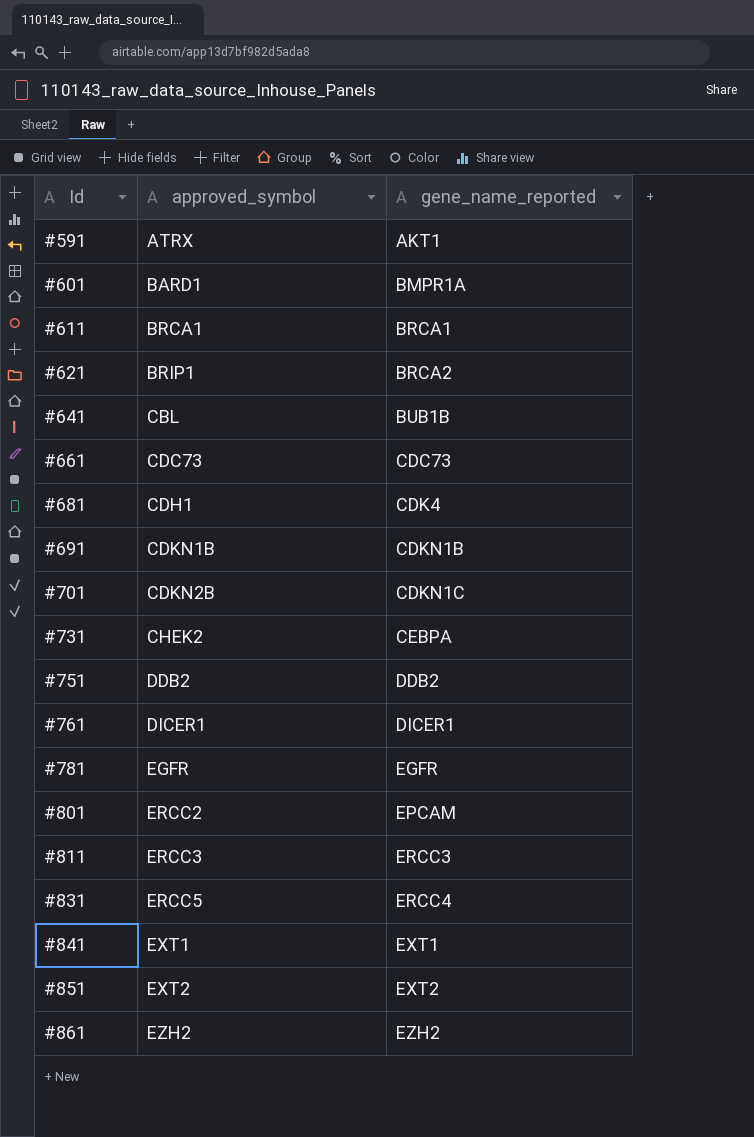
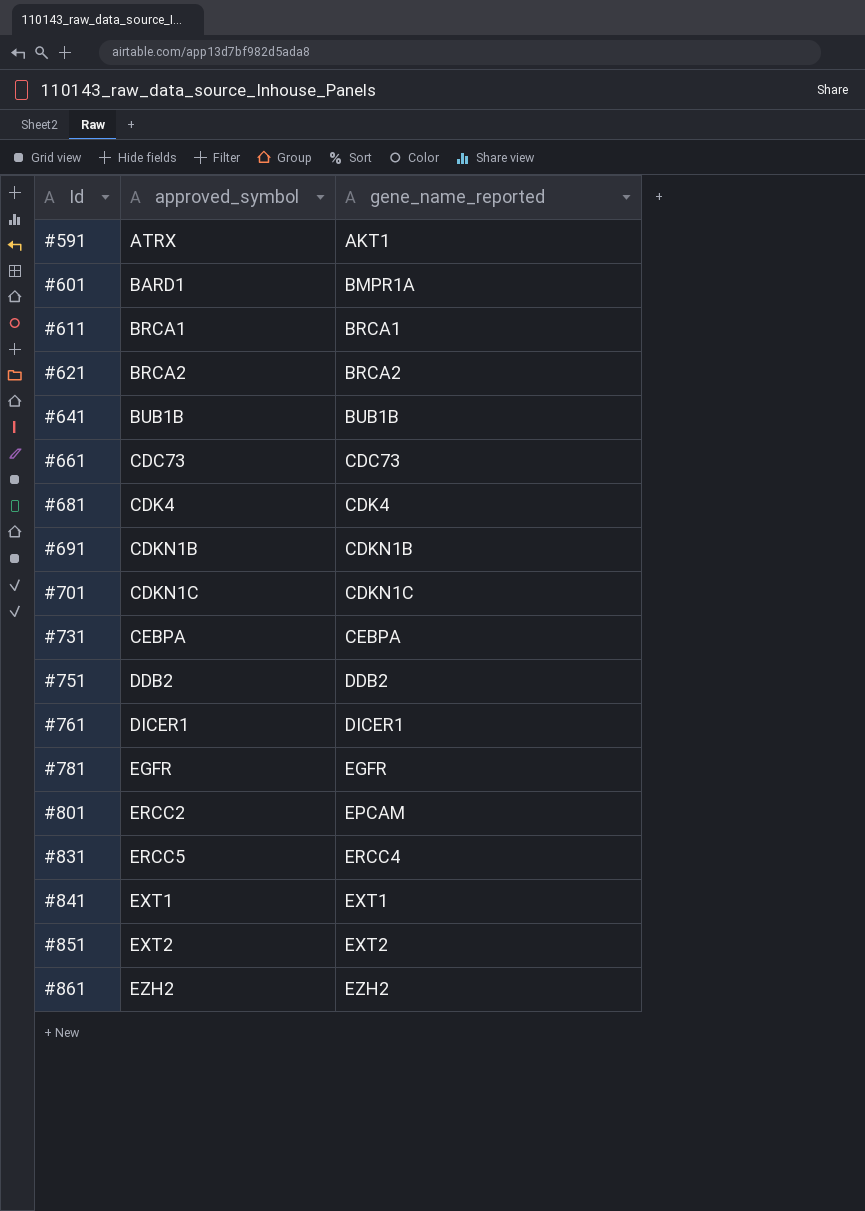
row #811: ERCC3 | ERCC3 -> none
#621 | approved_symbol: BRIP1 -> BRCA2
#641 | approved_symbol: CBL -> BUB1B
#681 | approved_symbol: CDH1 -> CDK4
#701 | approved_symbol: CDKN2B -> CDKN1C
#731 | approved_symbol: CHEK2 -> CEBPA

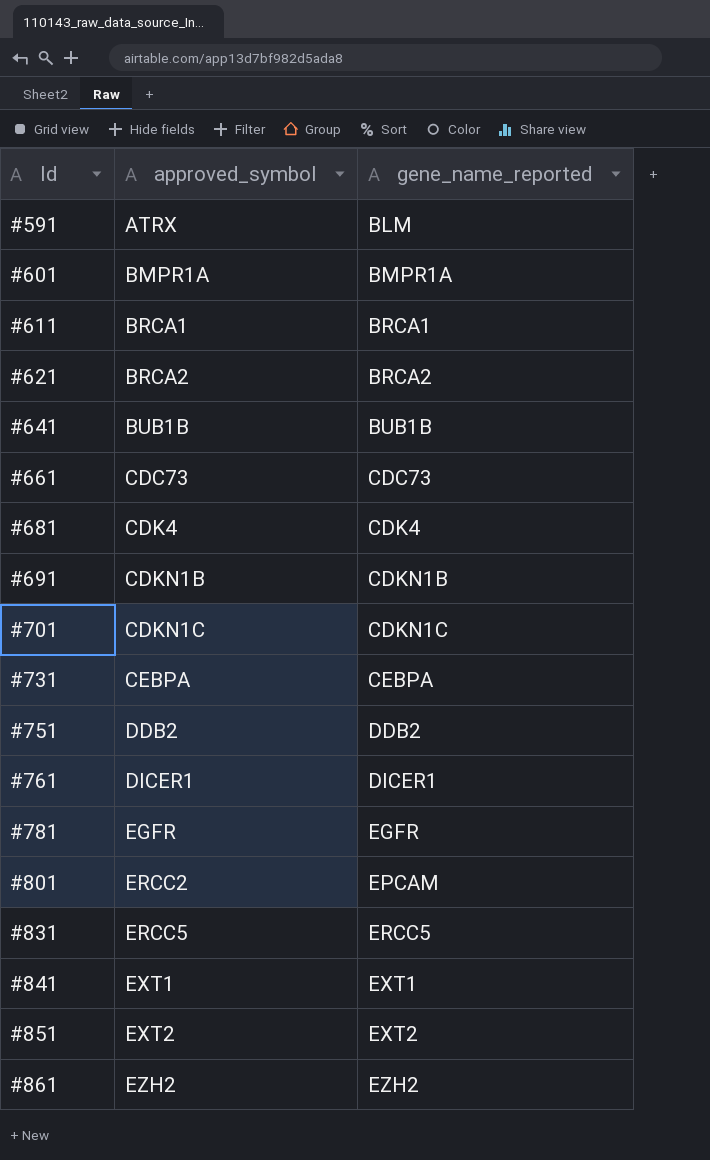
#591 | gene_name_reported: AKT1 -> BLM
#601 | approved_symbol: BARD1 -> BMPR1A
#831 | gene_name_reported: ERCC4 -> ERCC5

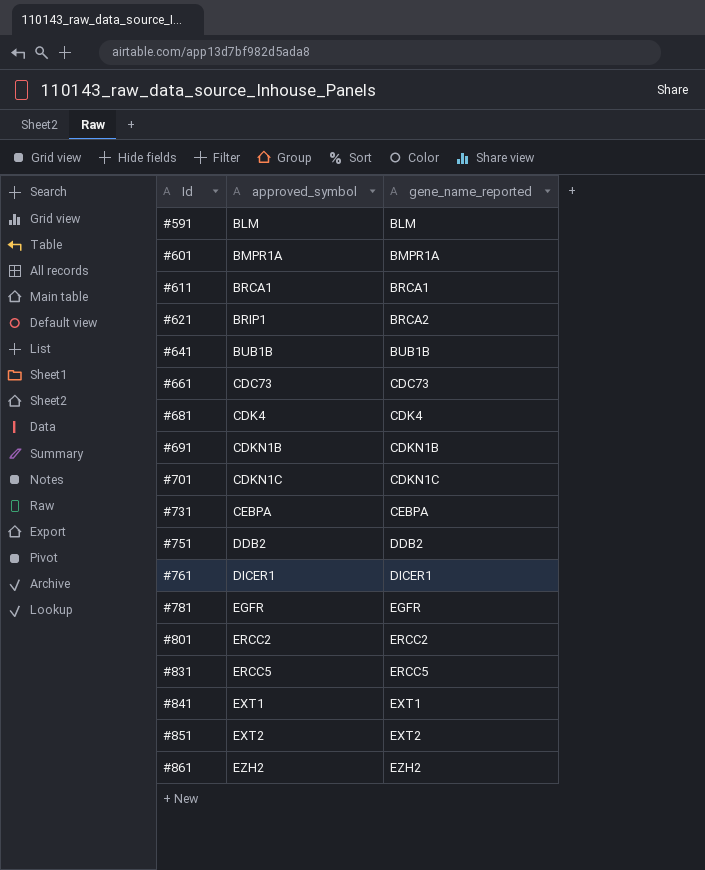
#591 | approved_symbol: ATRX -> BLM
#621 | approved_symbol: BRCA2 -> BRIP1
#801 | gene_name_reported: EPCAM -> ERCC2

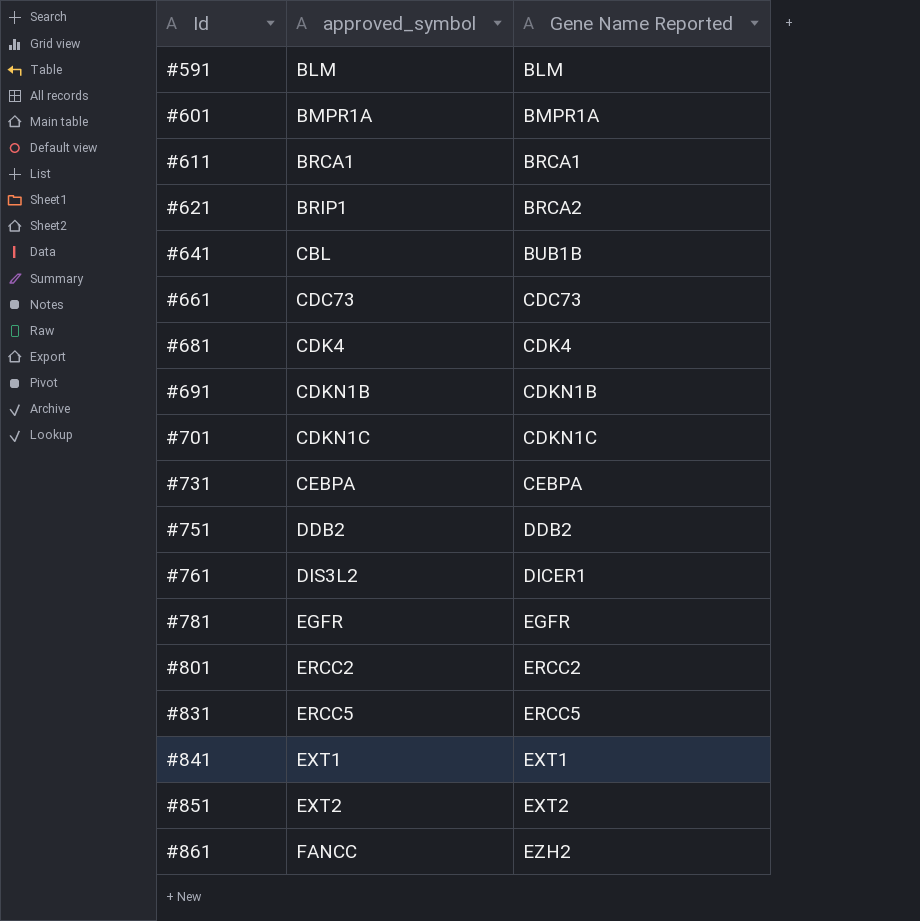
column name: gene_name_reported -> Gene Name Reported
#641 | approved_symbol: BUB1B -> CBL
#761 | approved_symbol: DICER1 -> DIS3L2
#861 | approved_symbol: EZH2 -> FANCC

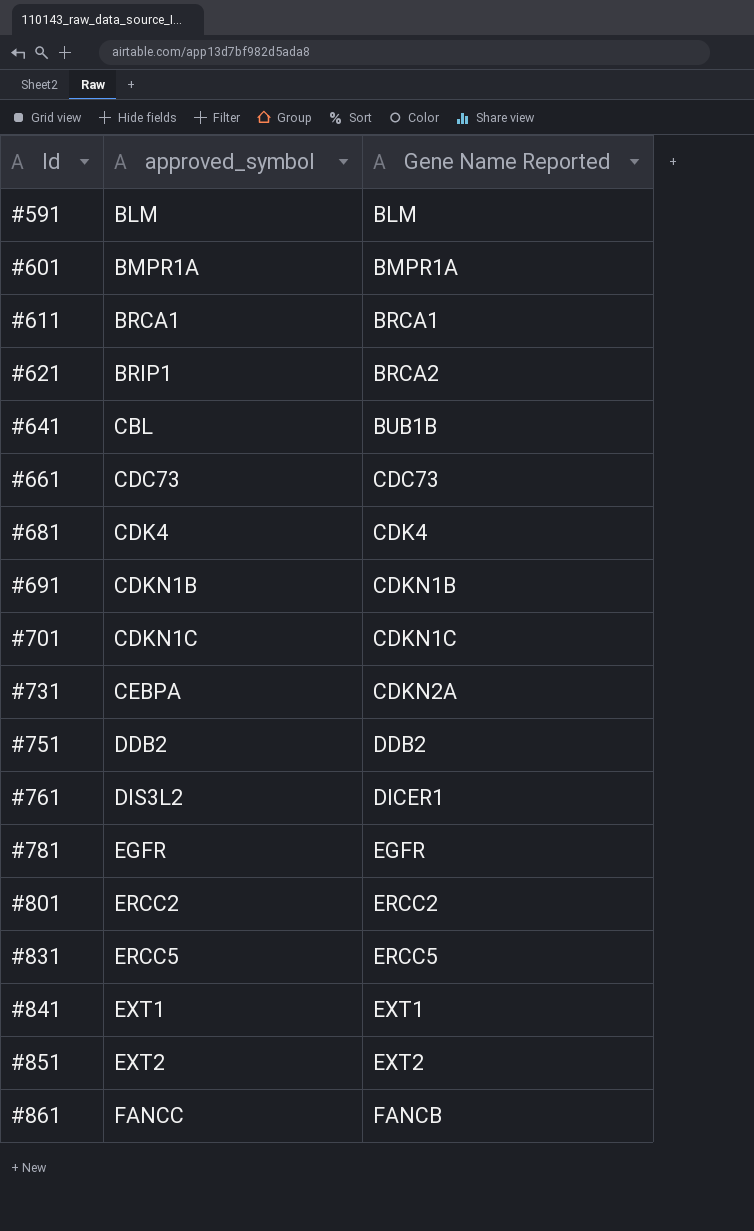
#731 | Gene Name Reported: CEBPA -> CDKN2A
#861 | Gene Name Reported: EZH2 -> FANCB

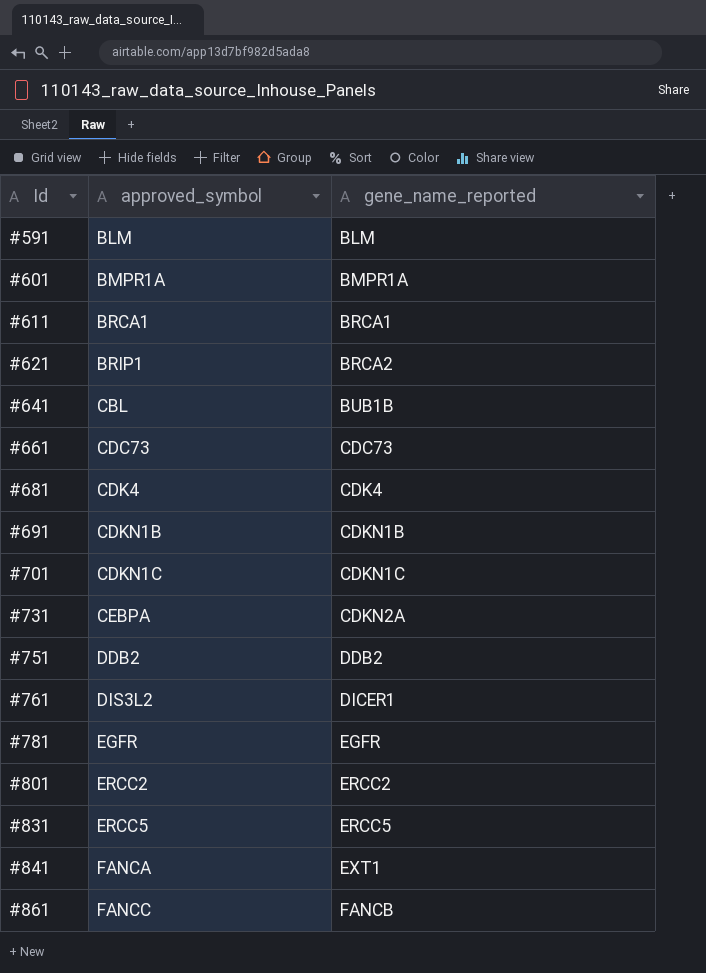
column name: Gene Name Reported -> gene_name_reported
row #851: EXT2 | EXT2 -> none
#841 | approved_symbol: EXT1 -> FANCA

